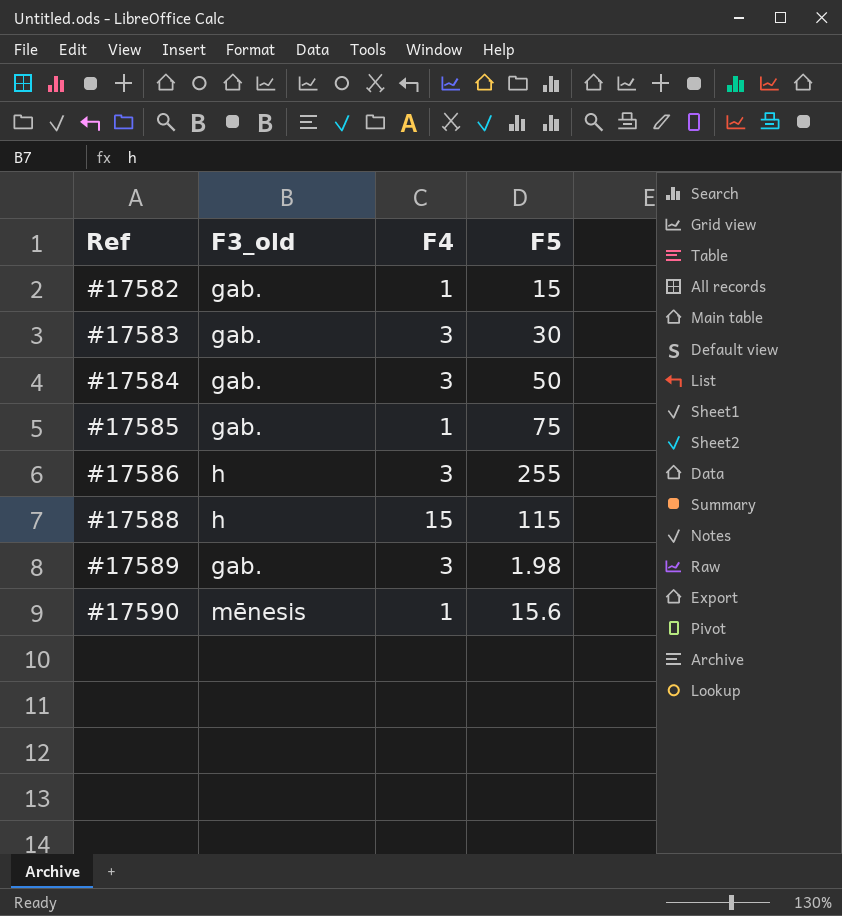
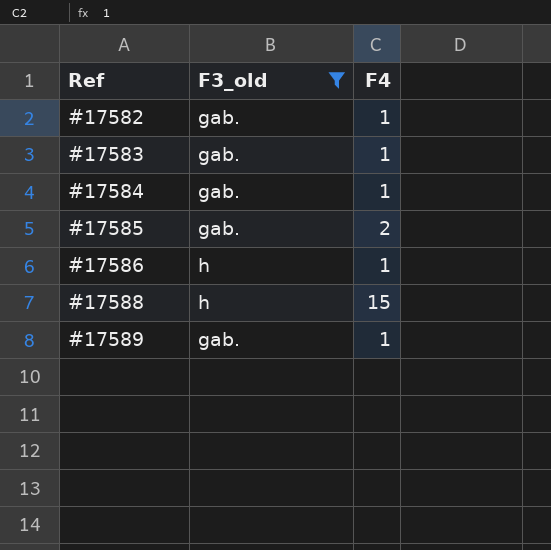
filter: none -> F3_old != mēnesis
column F5 | position: 4 -> none
#17583 | F4: 3 -> 1
#17584 | F4: 3 -> 1
#17585 | F4: 1 -> 2
#17586 | F4: 3 -> 1
#17589 | F4: 3 -> 1

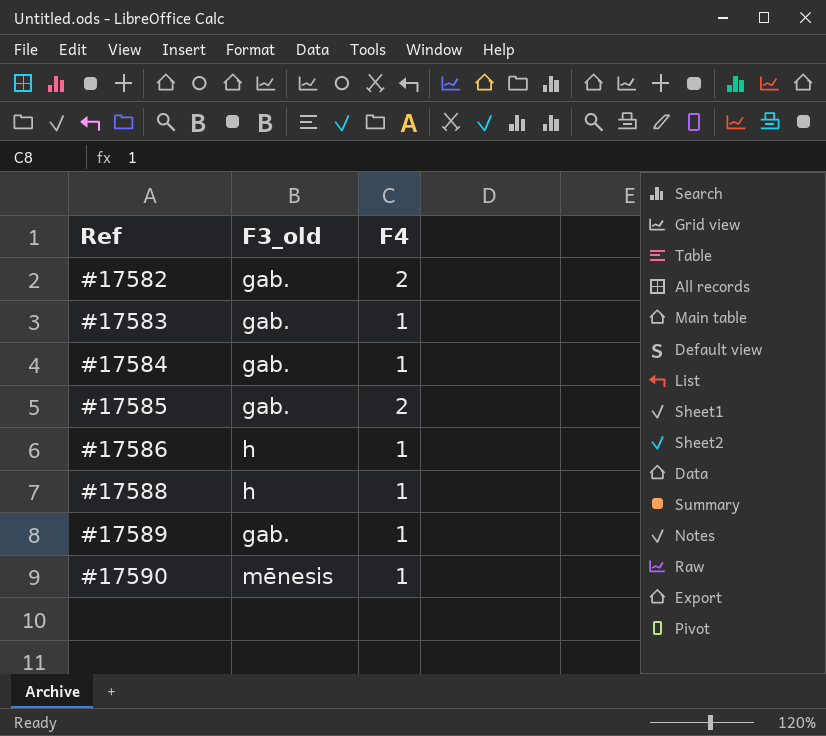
filter: F3_old != mēnesis -> none
#17582 | F4: 1 -> 2
#17588 | F4: 15 -> 1

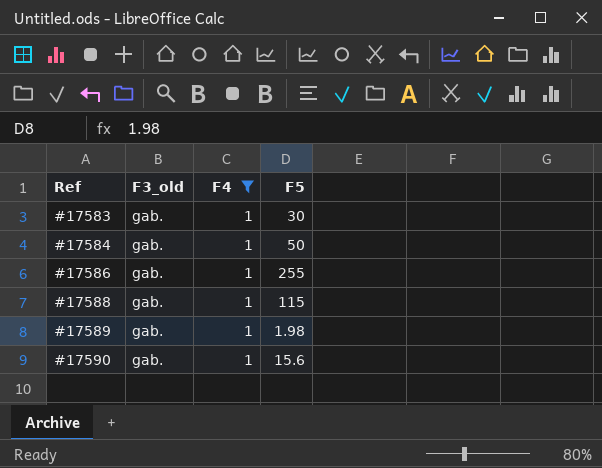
filter: none -> F4 = 1
column F5 | position: none -> 4
#17586 | F3_old: h -> gab.
#17588 | F3_old: h -> gab.
#17590 | F3_old: mēnesis -> gab.

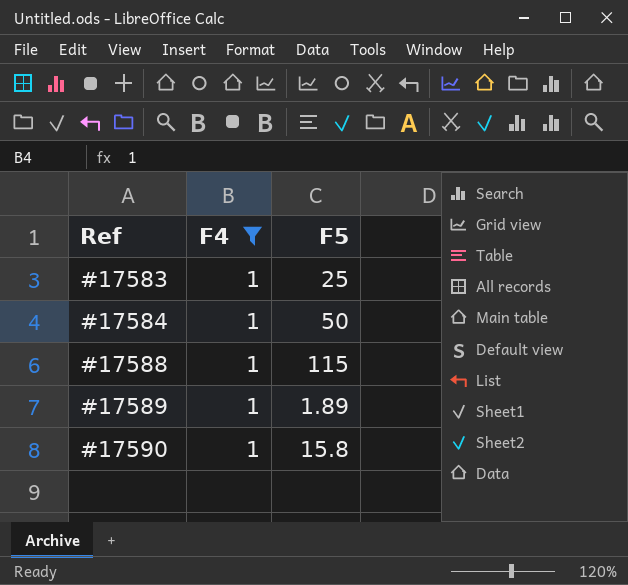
column F3_old | position: 2 -> none
row #17586: gab. | 1 | 255 -> none
#17583 | F5: 30 -> 25
#17589 | F5: 1.98 -> 1.89
#17590 | F5: 15.6 -> 15.8

